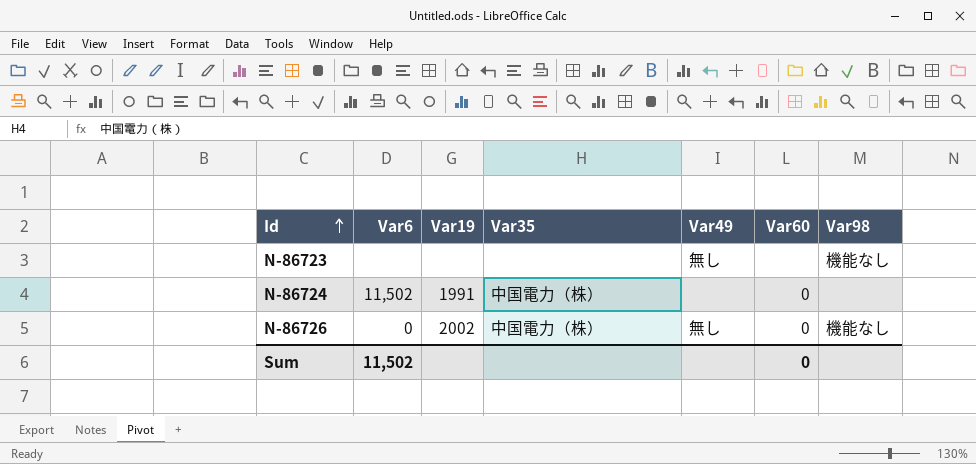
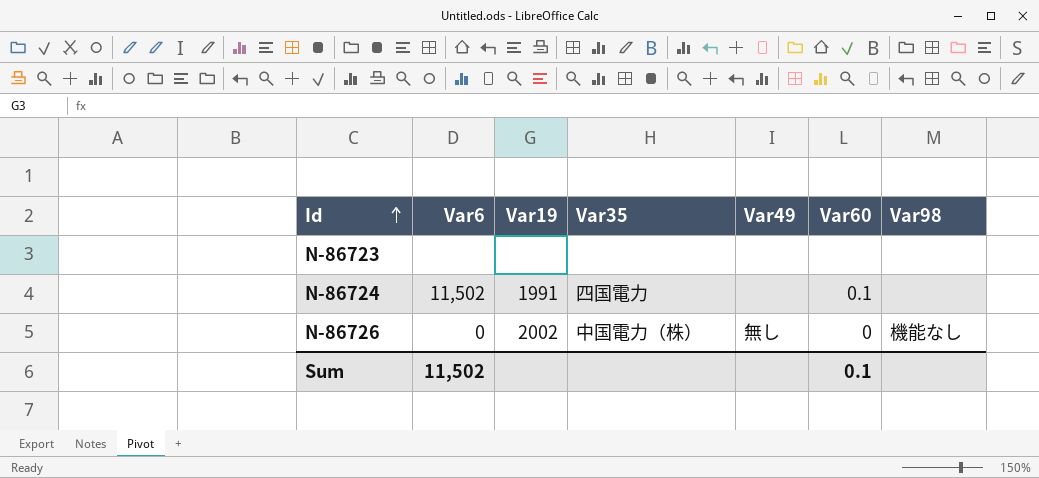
N-86723 | Var49: 無し -> none
N-86723 | Var98: 機能なし -> none
N-86724 | Var35: 中国電力（株） -> 四国電力
N-86724 | Var60: 0 -> 0.1
Sum | Var60: 0 -> 0.1

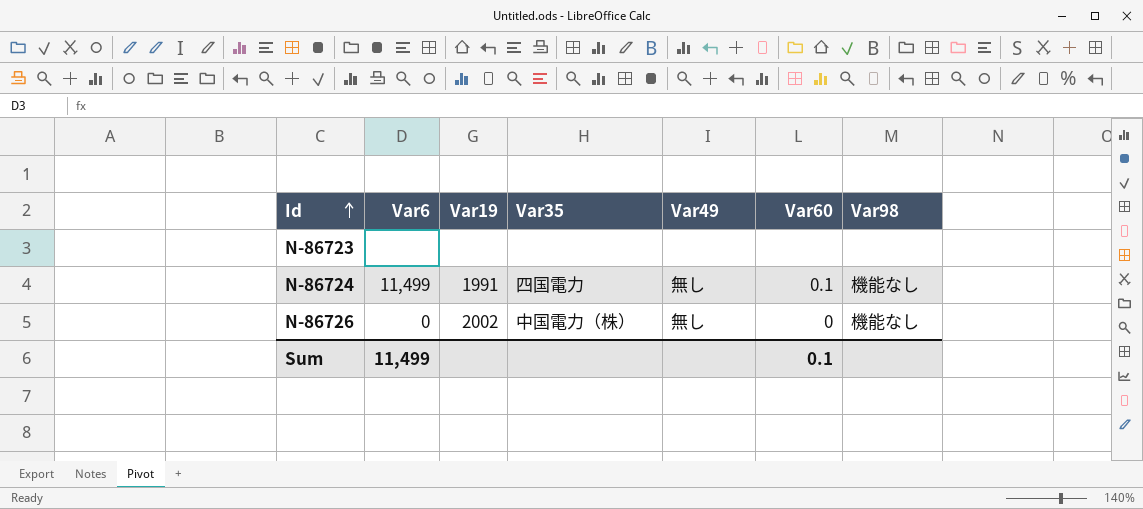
N-86724 | Var6: 11,502 -> 11,499
N-86724 | Var49: none -> 無し
N-86724 | Var98: none -> 機能なし
Sum | Var6: 11,502 -> 11,499

